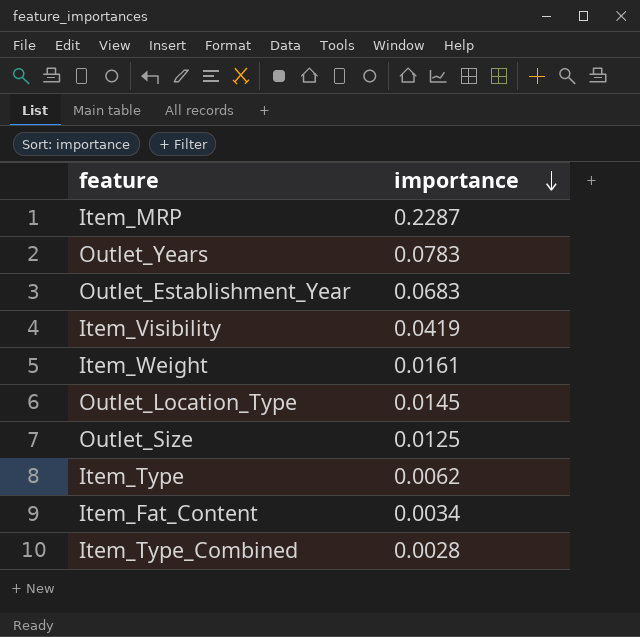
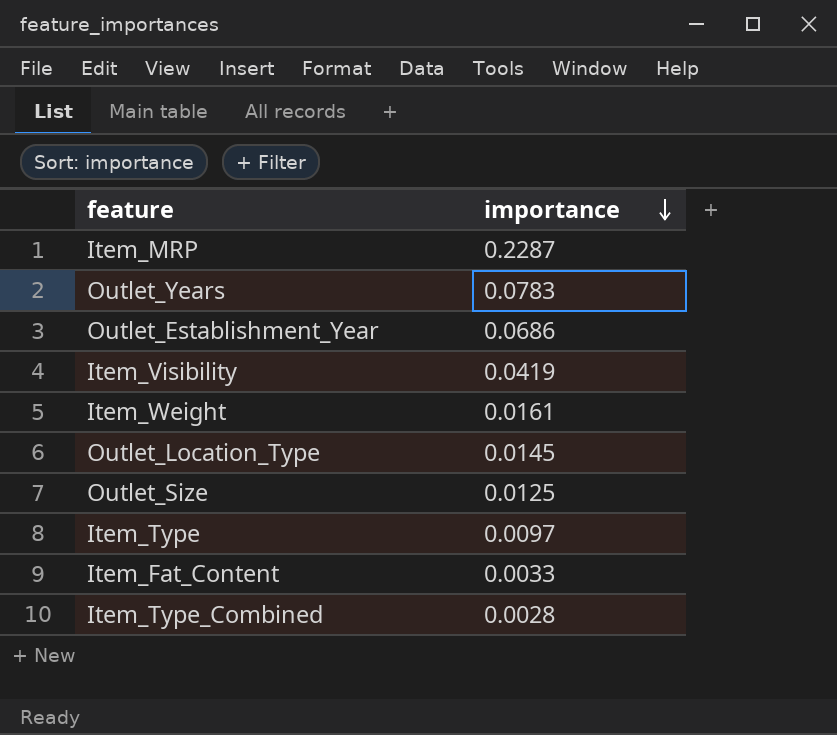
Outlet_Establishment_Year | importance: 0.0683 -> 0.0686
Item_Type | importance: 0.0062 -> 0.0097
Item_Fat_Content | importance: 0.0034 -> 0.0033

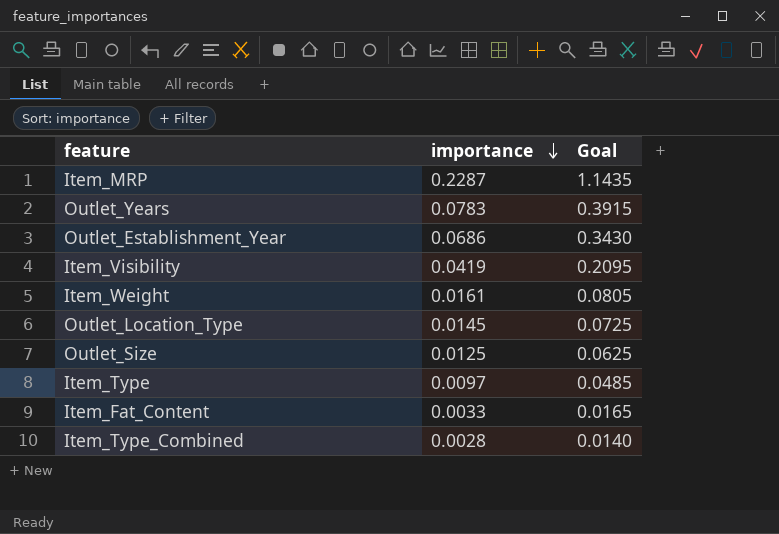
column Goal | formula: none -> [importance] * 5

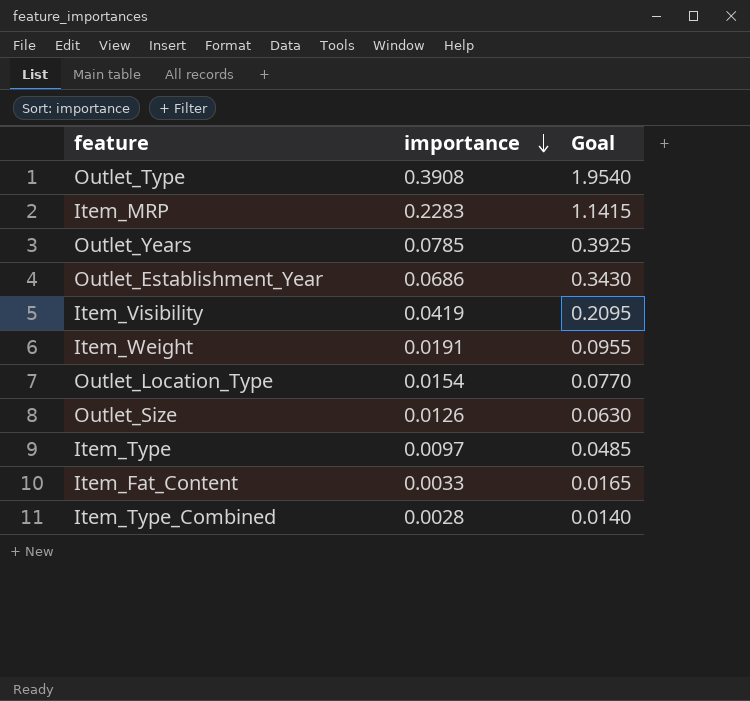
row Outlet_Type: none -> 0.3908 | 1.9540
Item_MRP | importance: 0.2287 -> 0.2283
Item_MRP | Goal: 1.1435 -> 1.1415
Outlet_Years | importance: 0.0783 -> 0.0785
Outlet_Years | Goal: 0.3915 -> 0.3925
Item_Weight | importance: 0.0161 -> 0.0191
Item_Weight | Goal: 0.0805 -> 0.0955
Outlet_Location_Type | importance: 0.0145 -> 0.0154
Outlet_Location_Type | Goal: 0.0725 -> 0.0770
Outlet_Size | importance: 0.0125 -> 0.0126
Outlet_Size | Goal: 0.0625 -> 0.0630

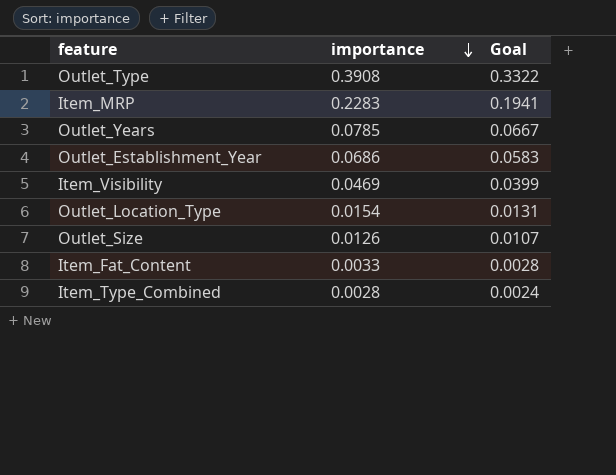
column Goal | formula: [importance] * 5 -> [importance] * 0.85
row Item_Weight: 0.0191 | 0.0955 -> none
row Item_Type: 0.0097 | 0.0485 -> none
Item_Visibility | importance: 0.0419 -> 0.0469

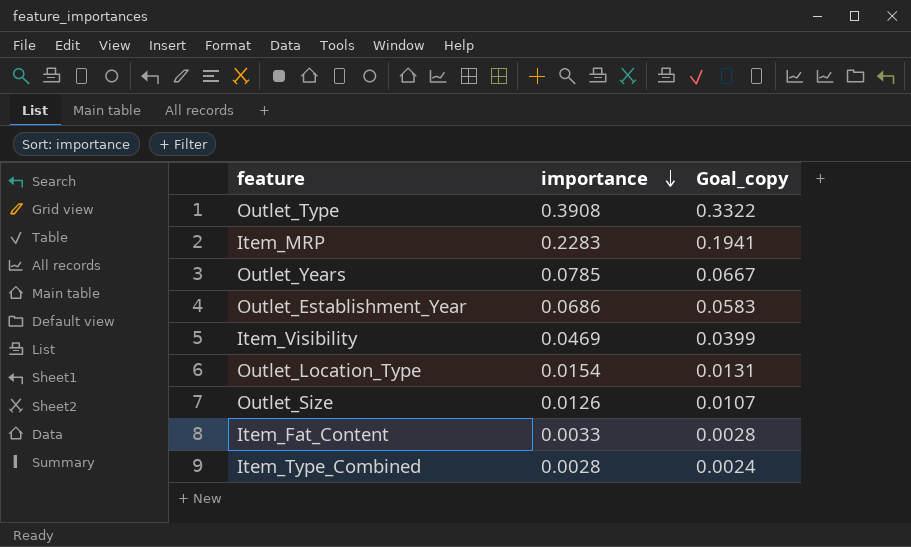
column name: Goal -> Goal_copy

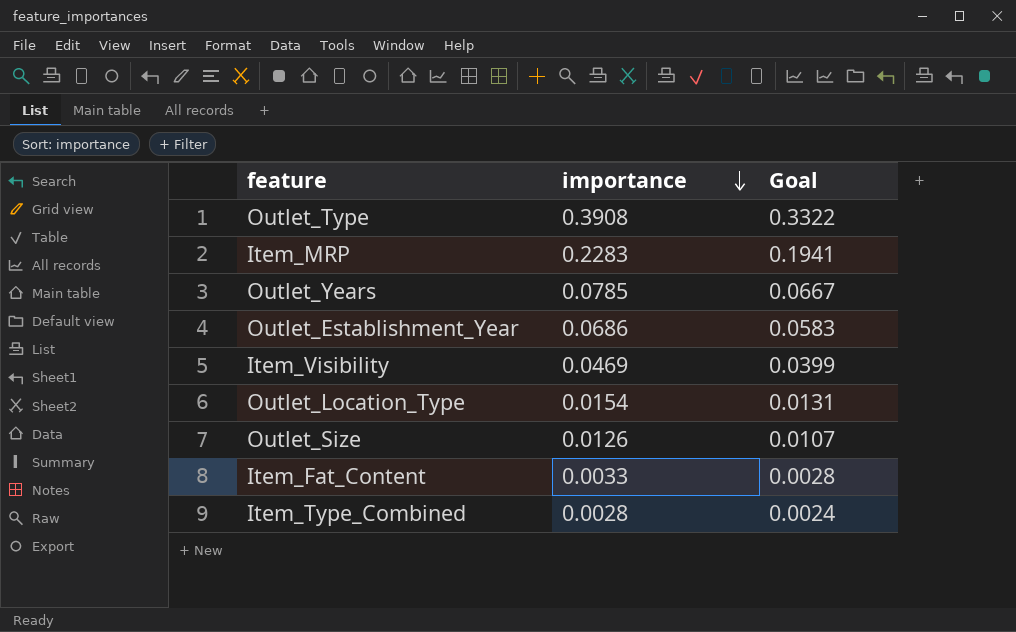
column name: Goal_copy -> Goal

